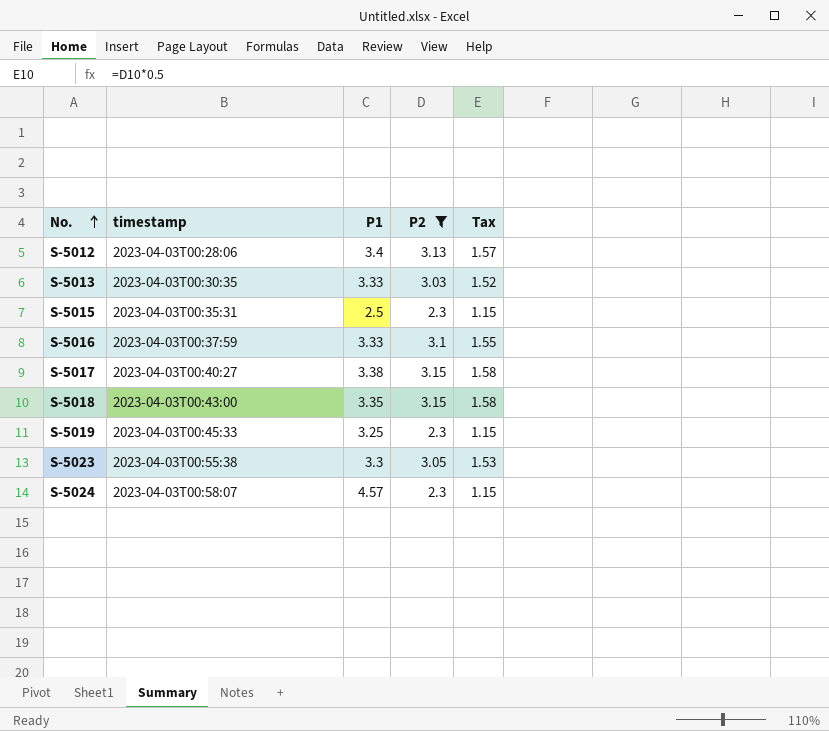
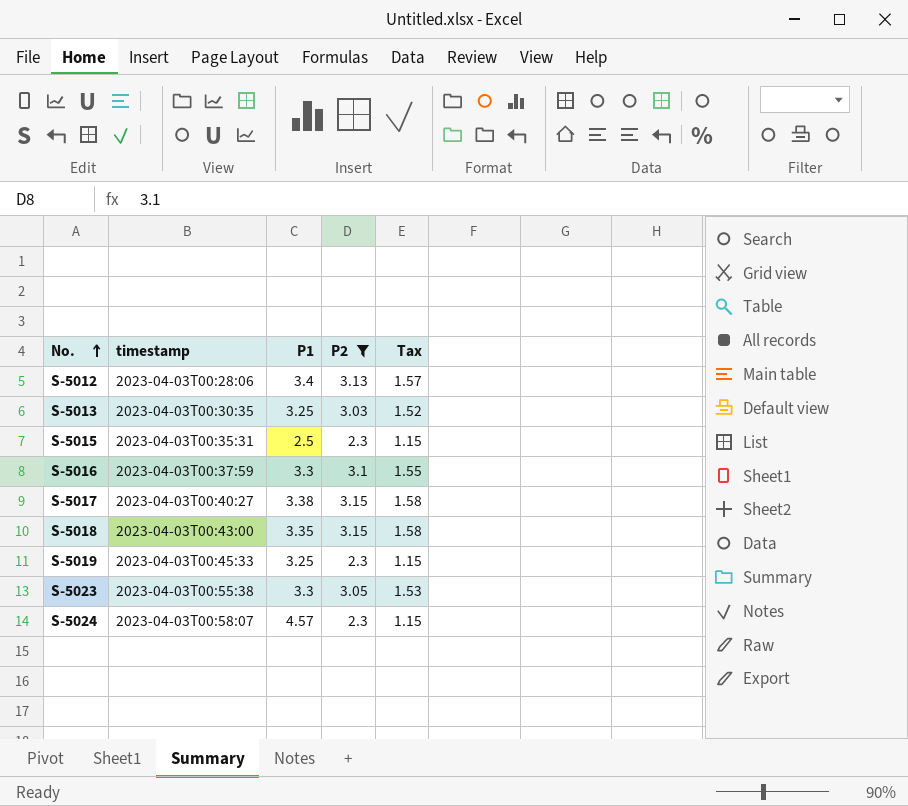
S-5013 | P1: 3.33 -> 3.25
S-5016 | P1: 3.33 -> 3.3

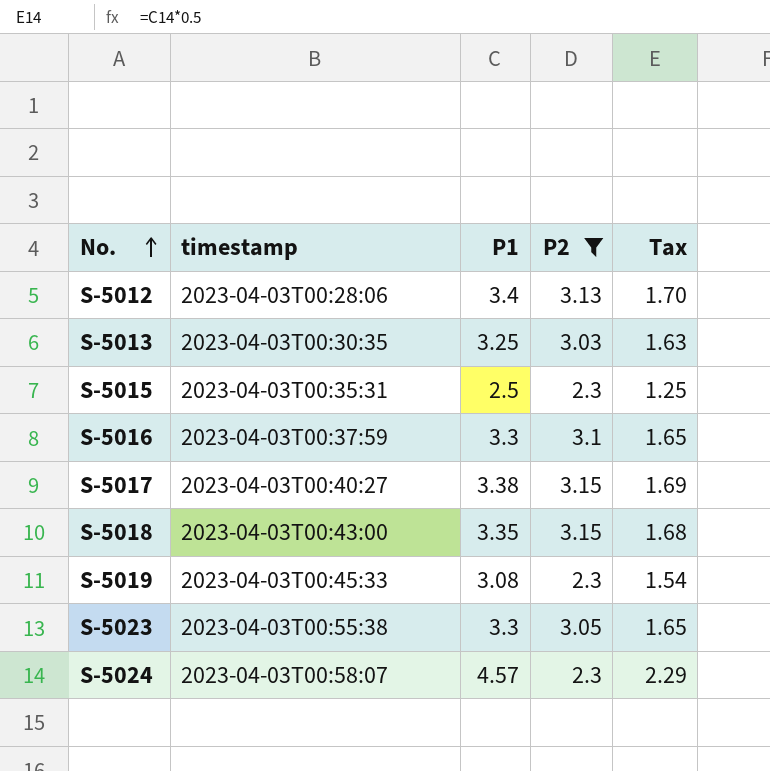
column Tax | formula: [P2] * 0.5 -> [P1] * 0.5
S-5019 | P1: 3.25 -> 3.08

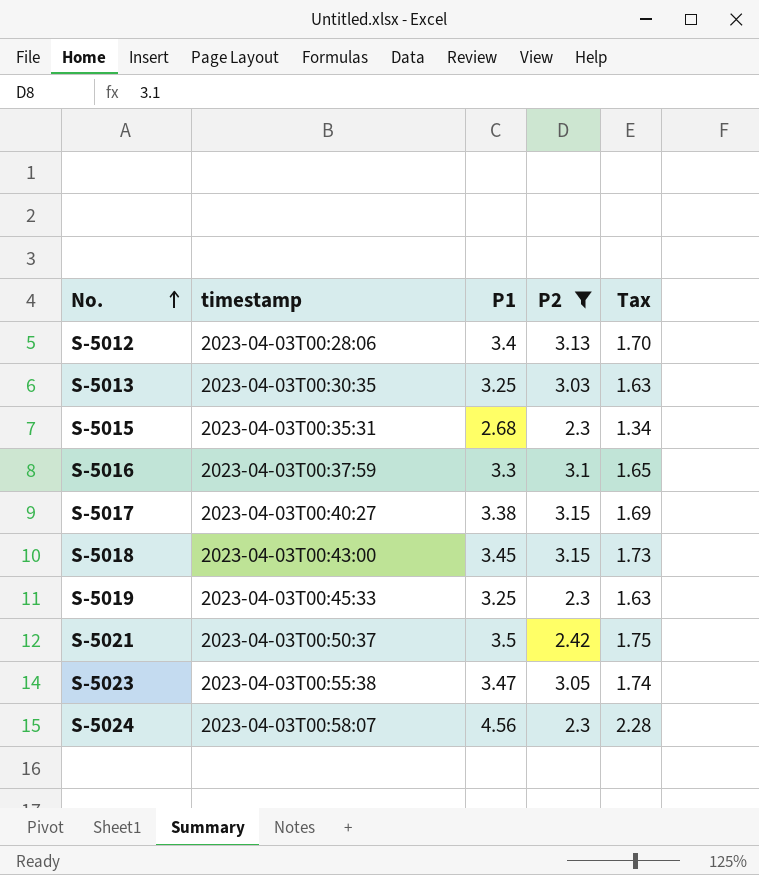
S-5015 | P1: 2.5 -> 2.68
S-5015 | Tax: 1.25 -> 1.34
S-5018 | P1: 3.35 -> 3.45
S-5018 | Tax: 1.68 -> 1.73
S-5019 | P1: 3.08 -> 3.25
S-5019 | Tax: 1.54 -> 1.63
row S-5021: none -> 2023-04-03T00:50:37 | 3.5 | 2.42 | 1.75
S-5023 | P1: 3.3 -> 3.47
S-5023 | Tax: 1.65 -> 1.74
S-5024 | P1: 4.57 -> 4.56
S-5024 | Tax: 2.29 -> 2.28

